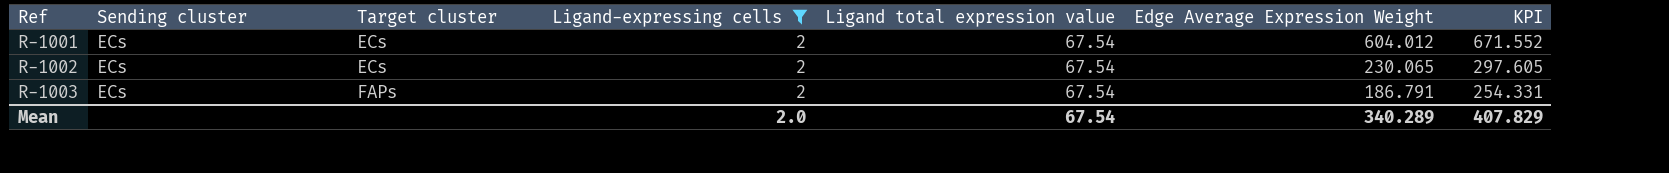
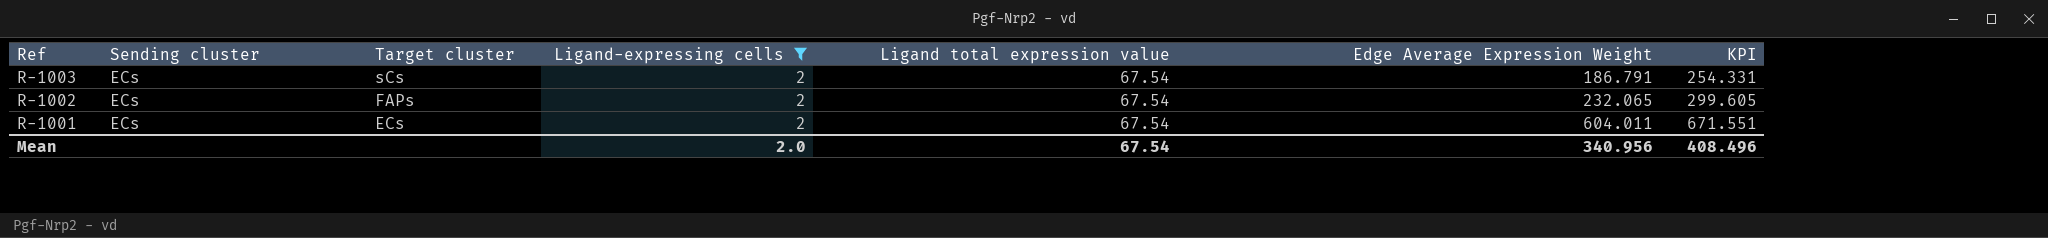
row order: Ref ascending -> Ref descending
R-1003 | Target cluster: FAPs -> sCs
R-1002 | Target cluster: ECs -> FAPs
R-1002 | Edge Average Expression Weight: 230.065 -> 232.065
R-1002 | KPI: 297.605 -> 299.605
R-1001 | Edge Average Expression Weight: 604.012 -> 604.011
R-1001 | KPI: 671.552 -> 671.551
Mean | Edge Average Expression Weight: 340.289 -> 340.956
Mean | KPI: 407.829 -> 408.496

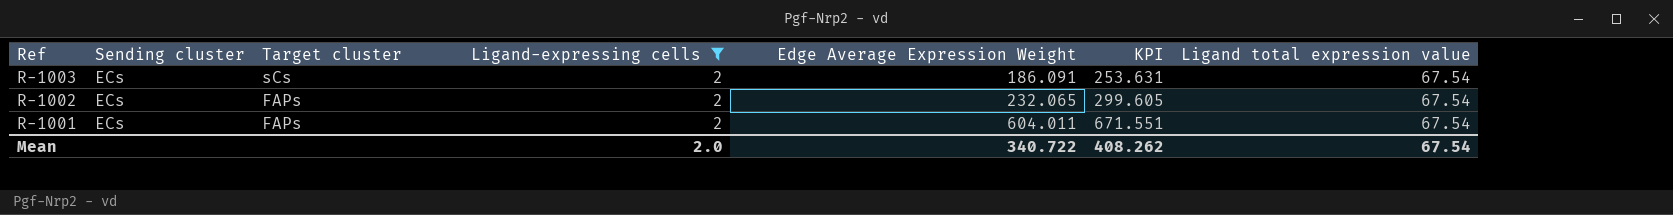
column Ligand total expression value | position: 5 -> 7
R-1003 | Edge Average Expression Weight: 186.791 -> 186.091
R-1003 | KPI: 254.331 -> 253.631
R-1001 | Target cluster: ECs -> FAPs
Mean | Edge Average Expression Weight: 340.956 -> 340.722
Mean | KPI: 408.496 -> 408.262

